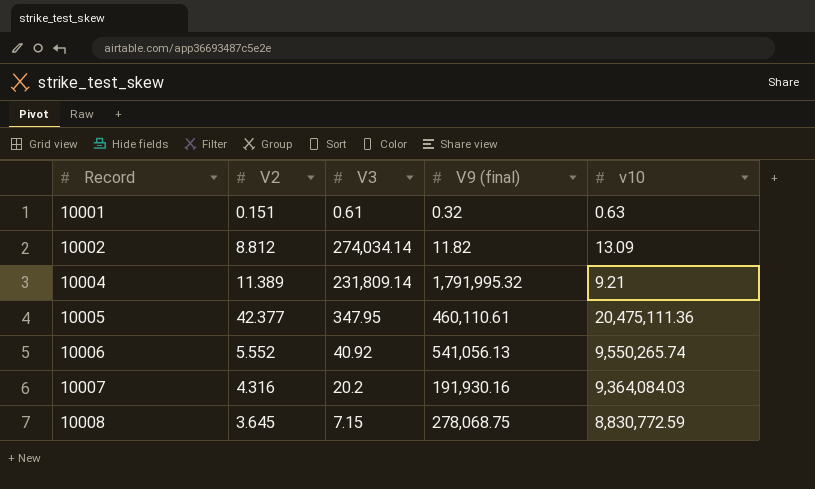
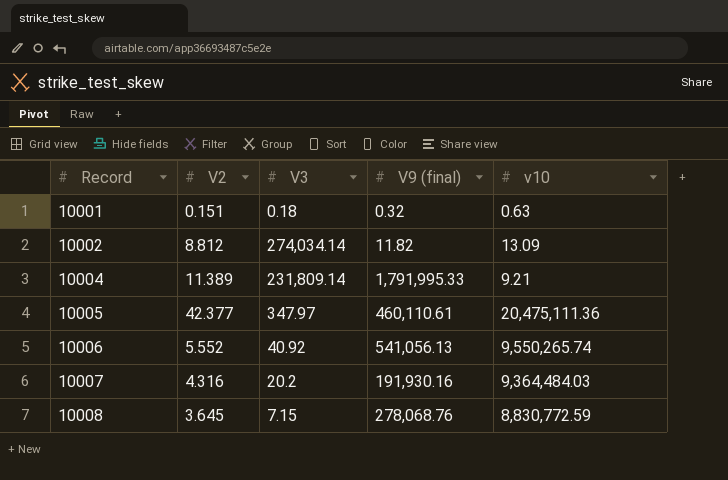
10001 | V3: 0.61 -> 0.18
10004 | V9 (final): 1,791,995.32 -> 1,791,995.33
10005 | V3: 347.95 -> 347.97
10007 | v10: 9,364,084.03 -> 9,364,484.03
10008 | V9 (final): 278,068.75 -> 278,068.76

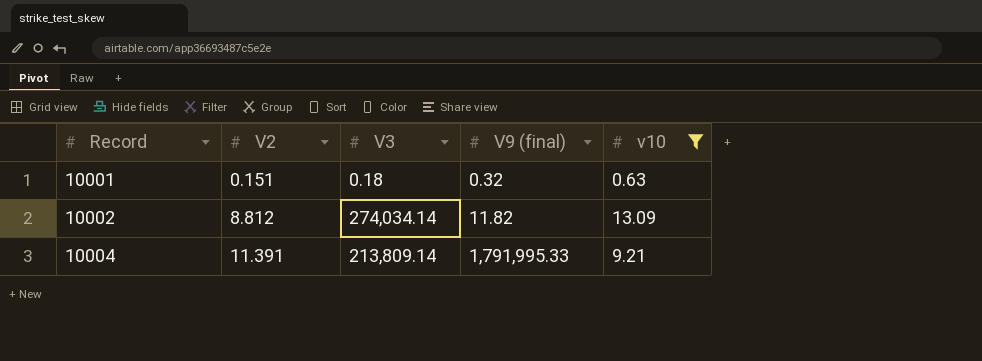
filter: none -> v10 <= 13.09
10004 | V2: 11.389 -> 11.391
10004 | V3: 231,809.14 -> 213,809.14

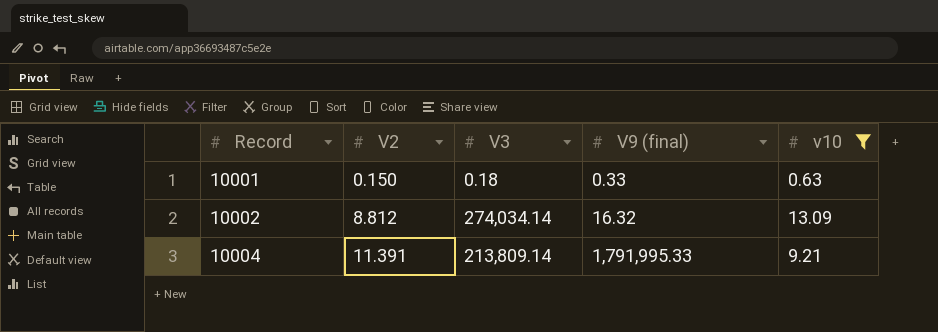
10001 | V2: 0.151 -> 0.150
10001 | V9 (final): 0.32 -> 0.33
10002 | V9 (final): 11.82 -> 16.32

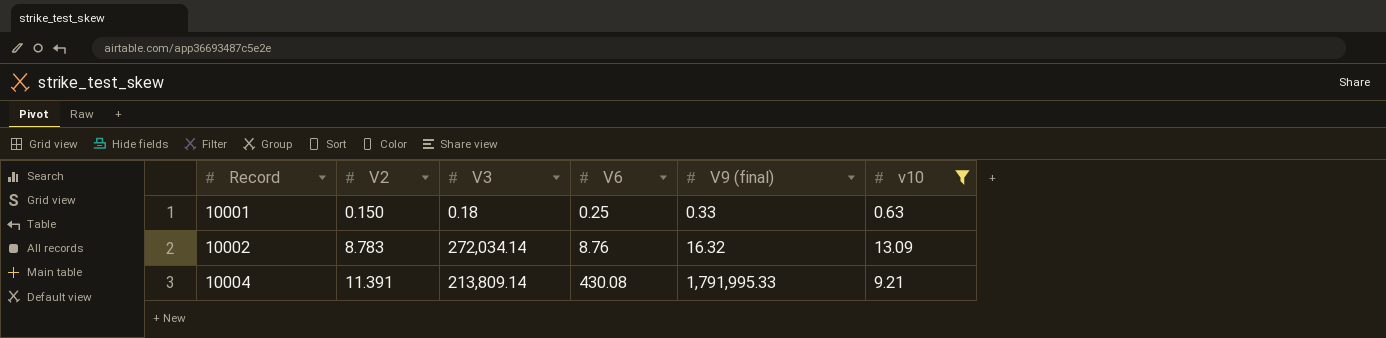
column V6 | position: none -> 4
10002 | V2: 8.812 -> 8.783
10002 | V3: 274,034.14 -> 272,034.14

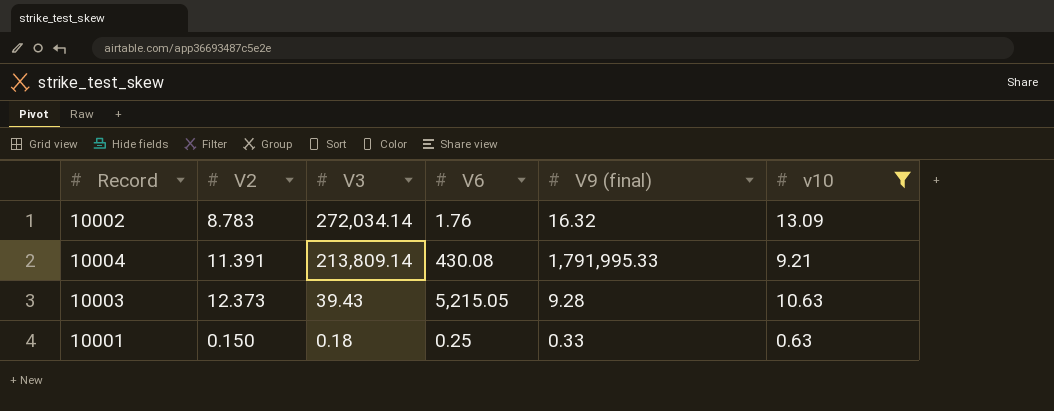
row order: Record ascending -> V3 descending
10002 | V6: 8.76 -> 1.76
row 10003: none -> 12.373 | 39.43 | 5,215.05 | 9.28 | 10.63

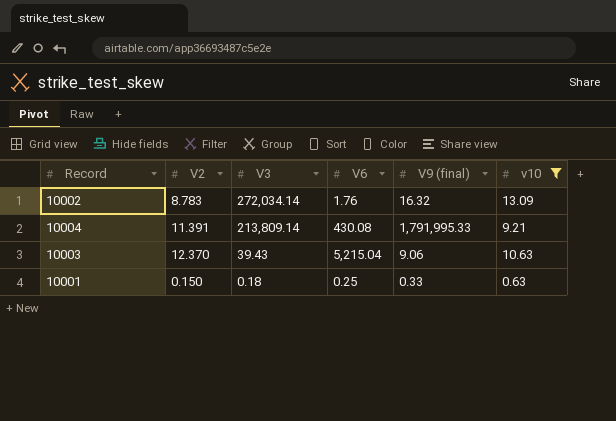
10003 | V2: 12.373 -> 12.370
10003 | V6: 5,215.05 -> 5,215.04
10003 | V9 (final): 9.28 -> 9.06

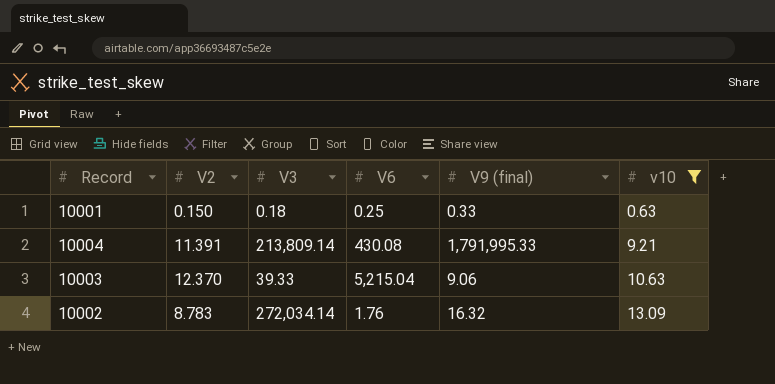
row order: V3 descending -> v10 ascending
10003 | V3: 39.43 -> 39.33

